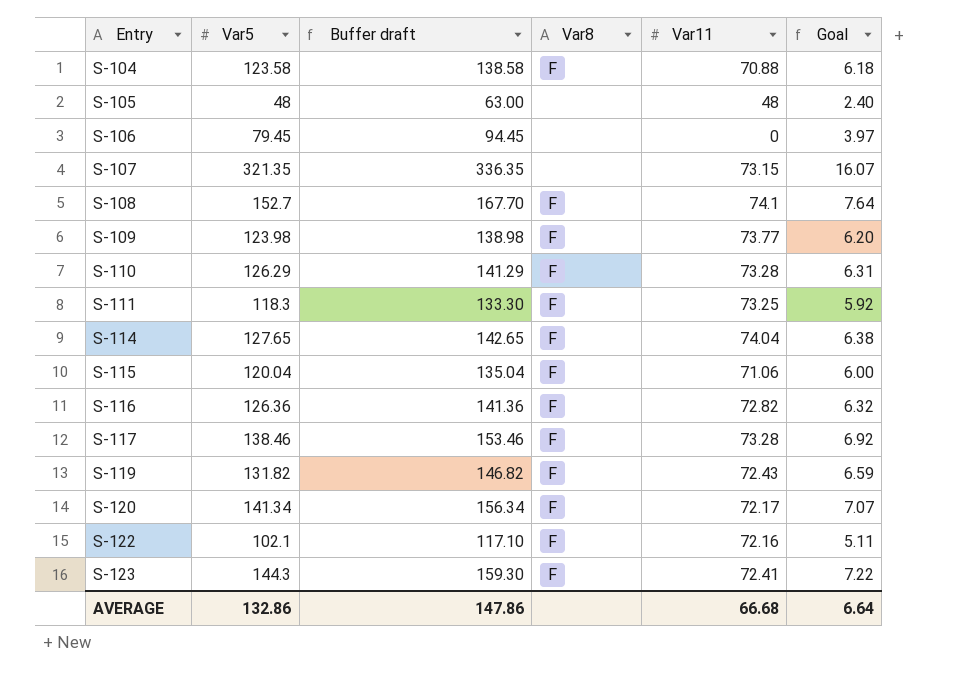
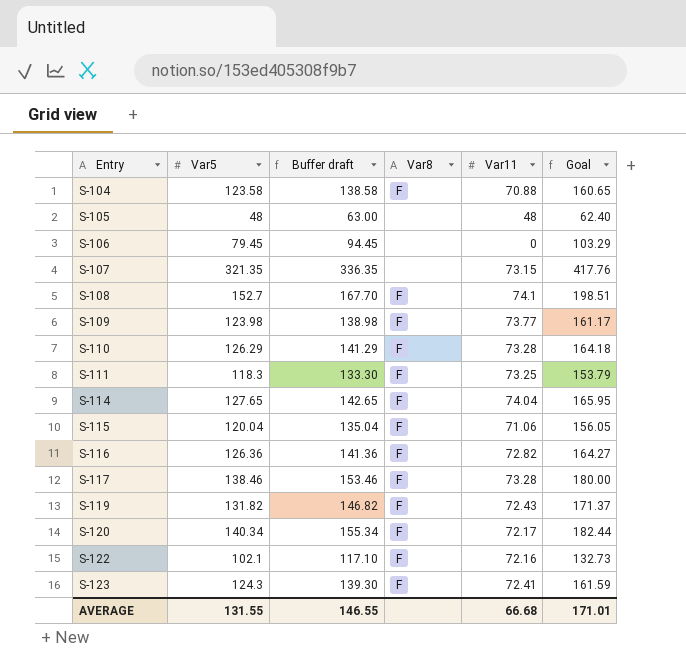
column Goal | formula: [Var5] * 0.05 -> [Var5] * 1.3
S-120 | Var5: 141.34 -> 140.34
S-120 | Buffer draft: 156.34 -> 155.34
S-123 | Var5: 144.3 -> 124.3
S-123 | Buffer draft: 159.30 -> 139.30
AVERAGE | Var5: 132.86 -> 131.55
AVERAGE | Buffer draft: 147.86 -> 146.55
AVERAGE | Goal: 6.64 -> 171.01

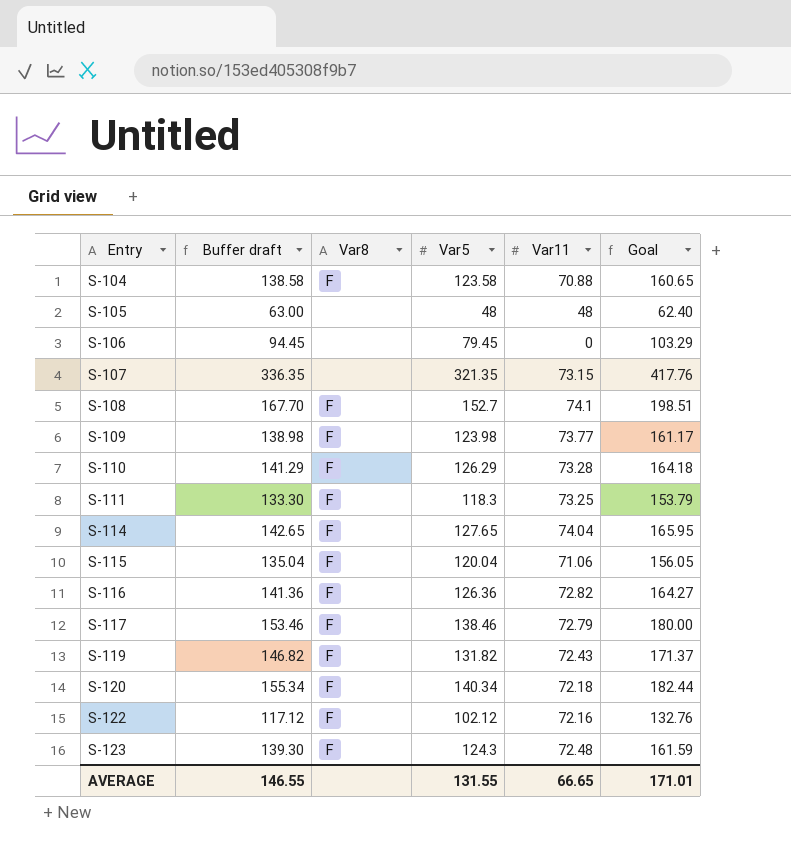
column Var5 | position: 2 -> 4
S-117 | Var11: 73.28 -> 72.79
S-120 | Var11: 72.17 -> 72.18
S-122 | Buffer draft: 117.10 -> 117.12
S-122 | Var5: 102.1 -> 102.12
S-122 | Goal: 132.73 -> 132.76
S-123 | Var11: 72.41 -> 72.48
AVERAGE | Var11: 66.68 -> 66.65

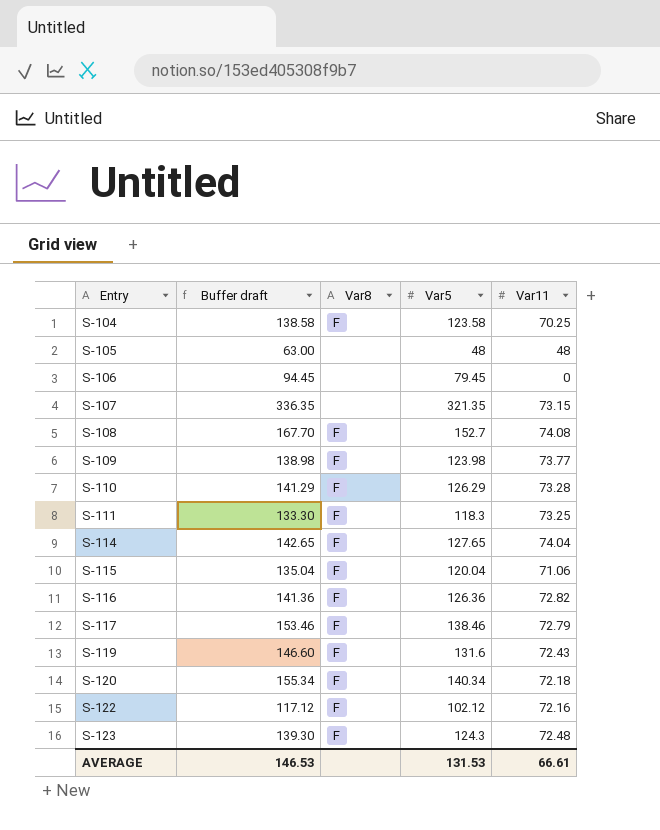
column Goal | formula: [Var5] * 1.3 -> none
S-104 | Var11: 70.88 -> 70.25
S-108 | Var11: 74.1 -> 74.08
S-119 | Buffer draft: 146.82 -> 146.60
S-119 | Var5: 131.82 -> 131.6
AVERAGE | Buffer draft: 146.55 -> 146.53
AVERAGE | Var5: 131.55 -> 131.53
AVERAGE | Var11: 66.65 -> 66.61

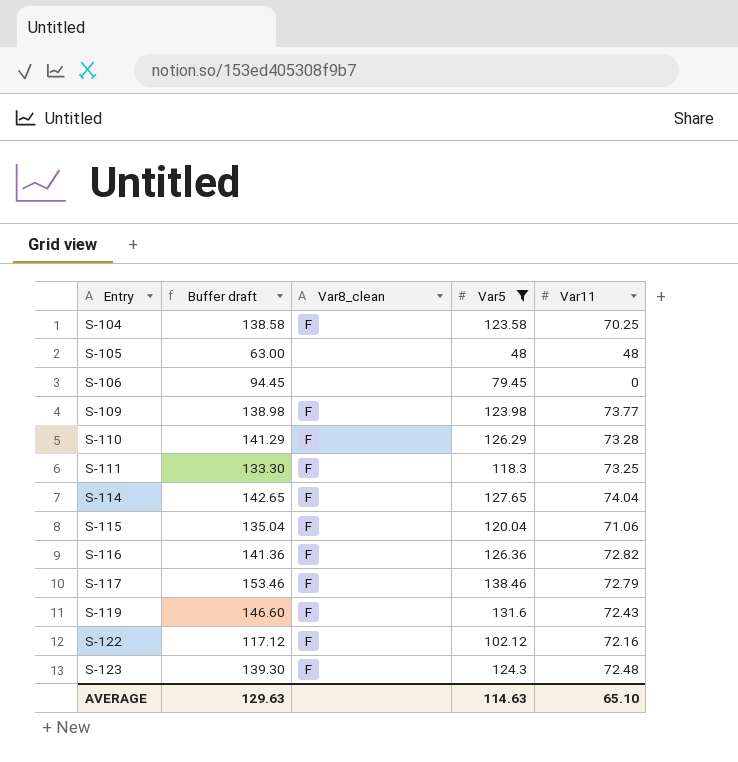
filter: none -> Var5 <= 138.46
column name: Var8 -> Var8_clean
AVERAGE | Buffer draft: 146.53 -> 129.63
AVERAGE | Var5: 131.53 -> 114.63
AVERAGE | Var11: 66.61 -> 65.10

